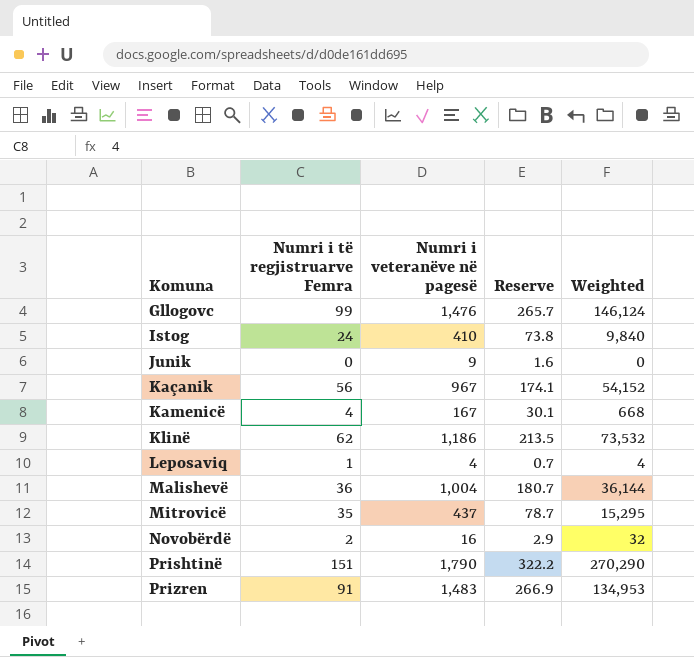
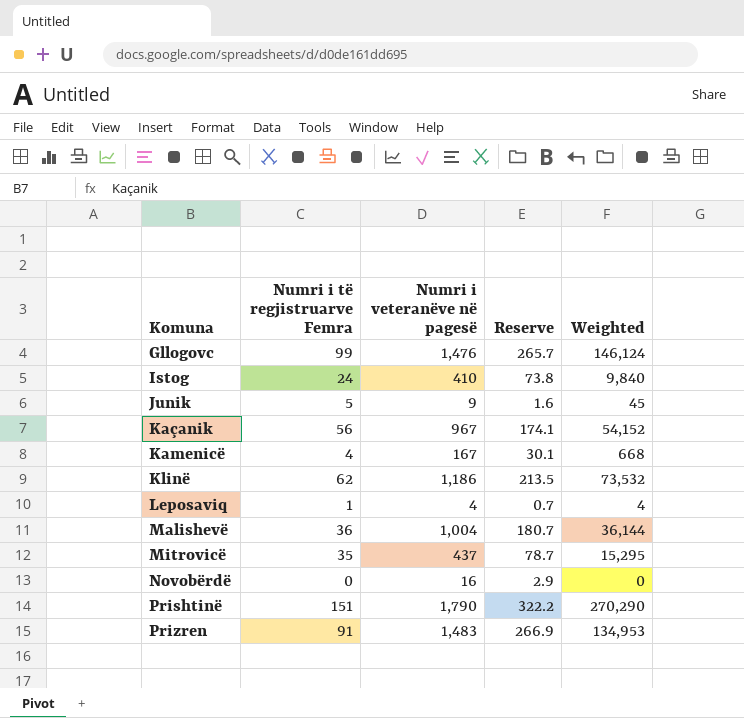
Junik | Numri i të regjistruarve Femra: 0 -> 5
Junik | Weighted: 0 -> 45
Novobërdë | Numri i të regjistruarve Femra: 2 -> 0
Novobërdë | Weighted: 32 -> 0

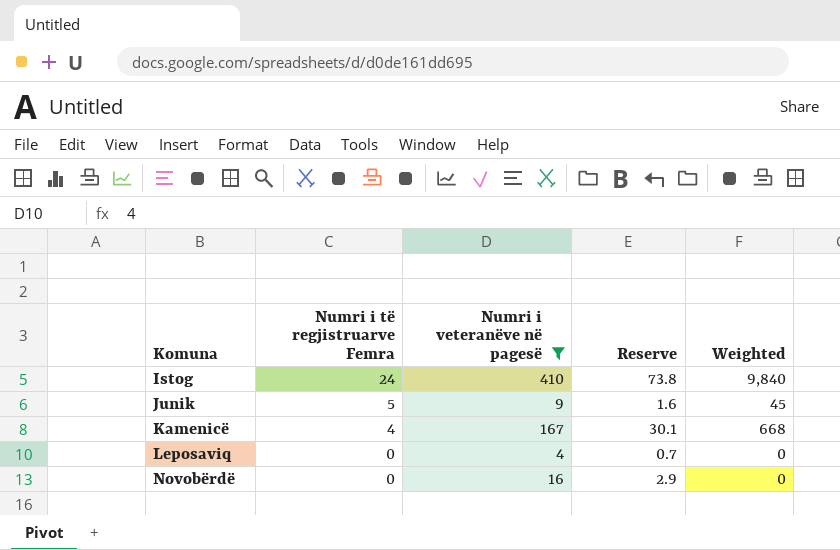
filter: none -> Numri i veteranëve në pagesë <= 410
Leposaviq | Numri i të regjistruarve Femra: 1 -> 0
Leposaviq | Weighted: 4 -> 0

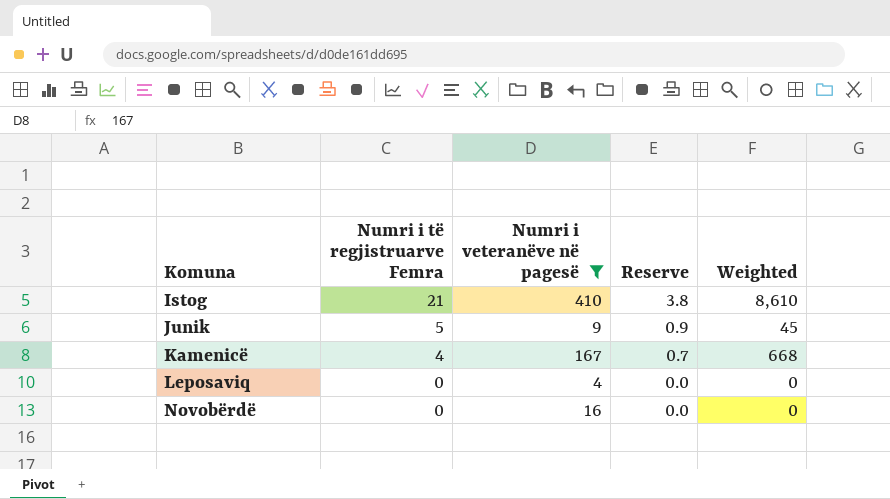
column Reserve | formula: [Numri i veteranëve në pagesë] * 0.18 -> [Numri i të regjistruarve Femra] * 0.18
Istog | Numri i të regjistruarve Femra: 24 -> 21
Istog | Weighted: 9,840 -> 8,610

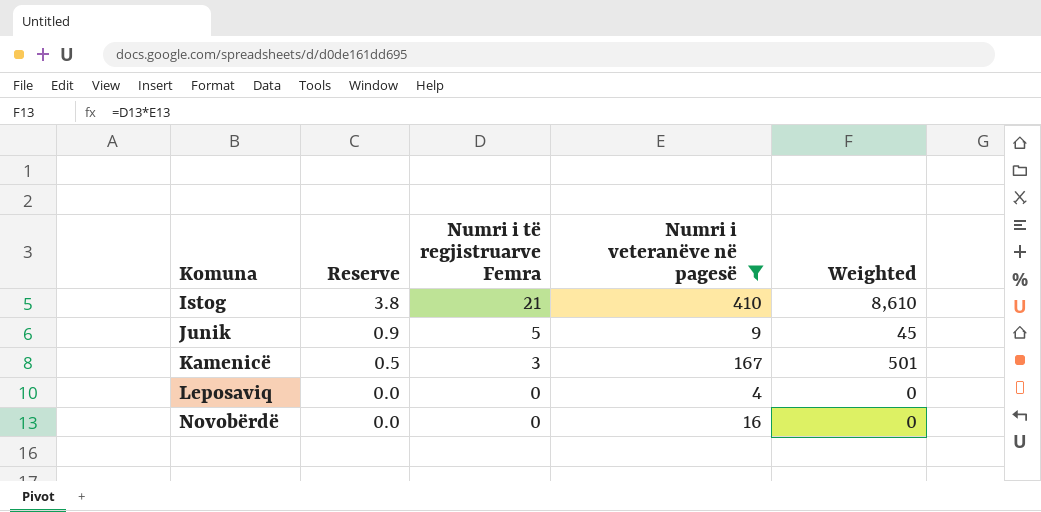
column Reserve | position: 4 -> 2
Kamenicë | Reserve: 0.7 -> 0.5
Kamenicë | Numri i të regjistruarve Femra: 4 -> 3
Kamenicë | Weighted: 668 -> 501

